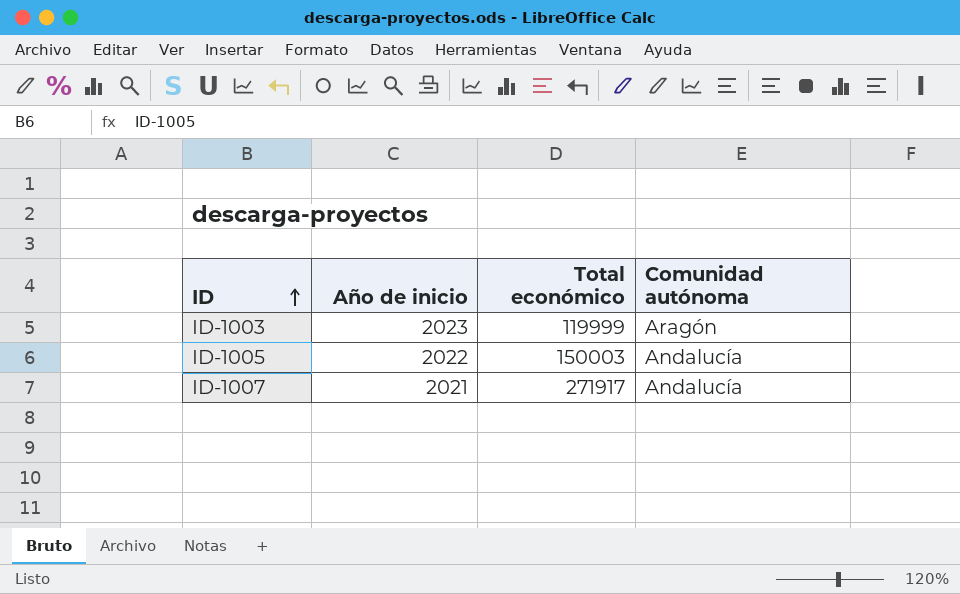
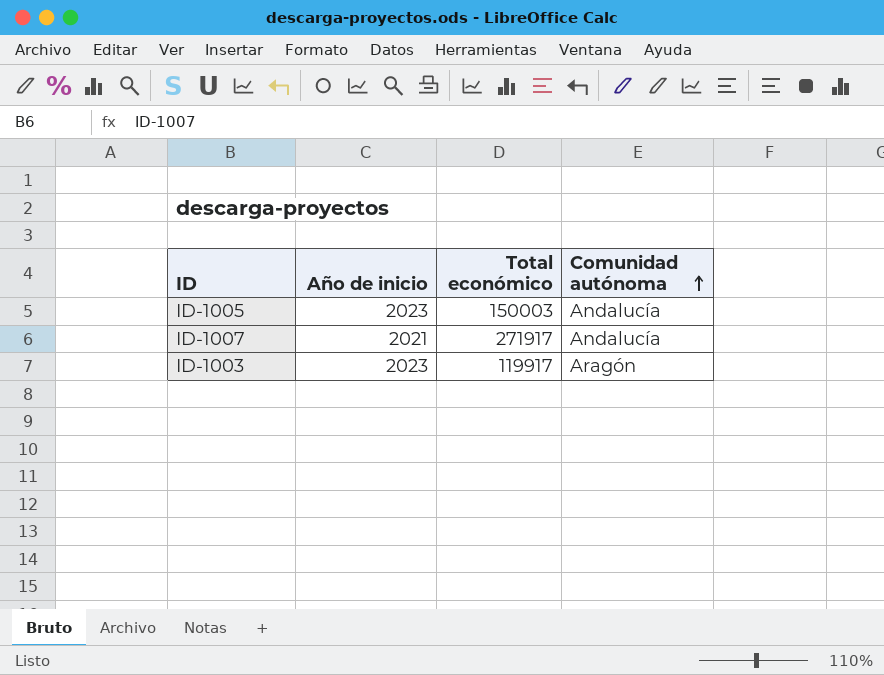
row order: ID ascending -> Comunidad autónoma ascending
ID-1005 | Año de inicio: 2022 -> 2023
ID-1003 | Total económico: 119999 -> 119917

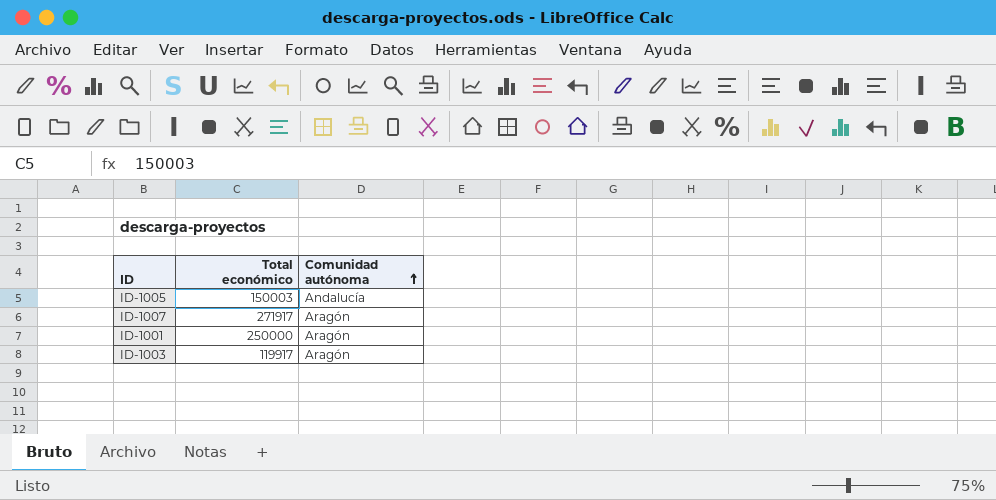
column Año de inicio | position: 2 -> none
ID-1007 | Comunidad autónoma: Andalucía -> Aragón
row ID-1001: none -> 250000 | Aragón

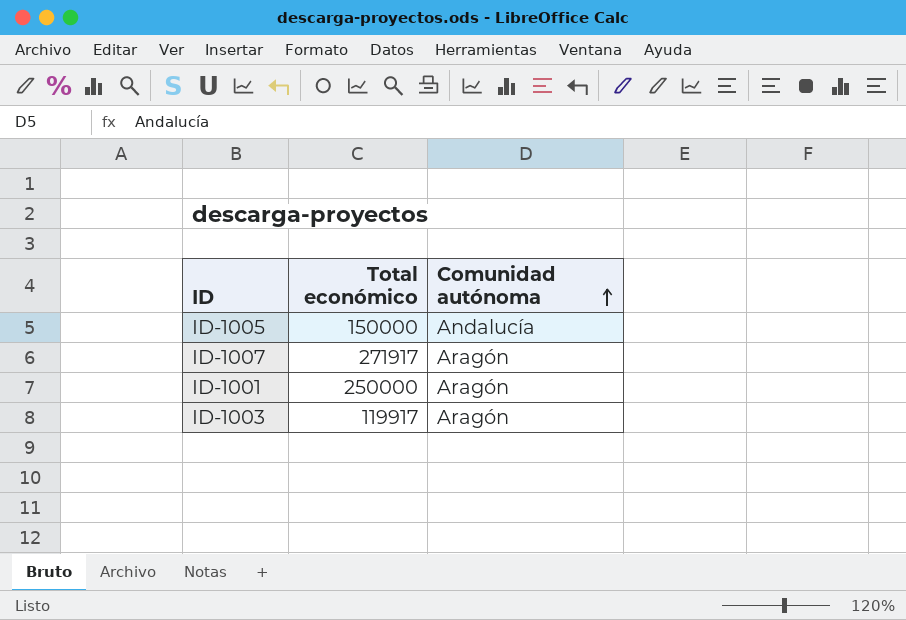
ID-1005 | Total económico: 150003 -> 150000

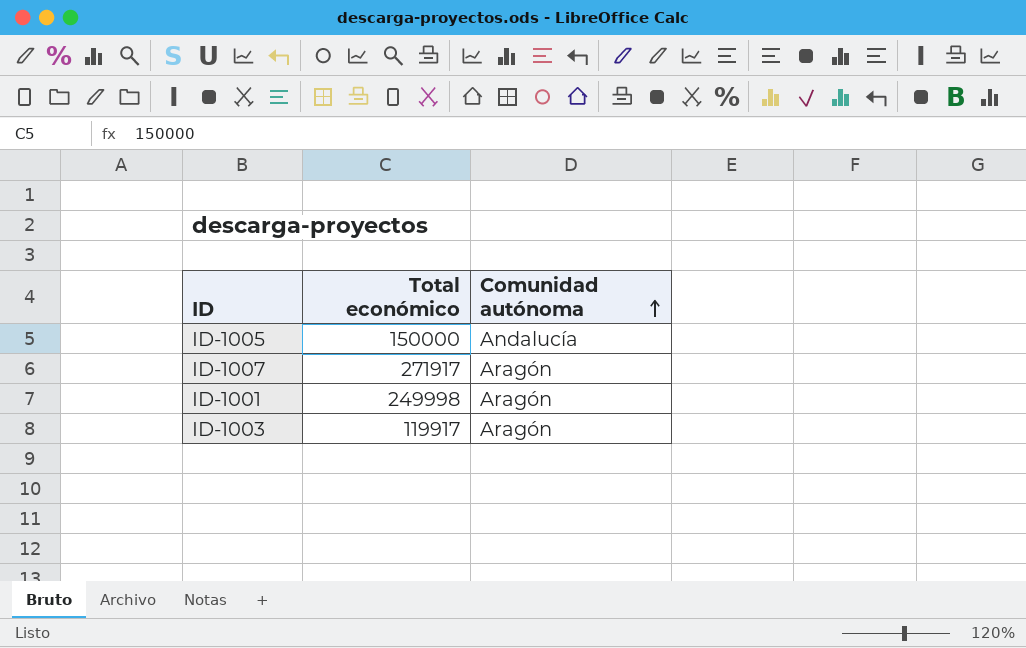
ID-1001 | Total económico: 250000 -> 249998

